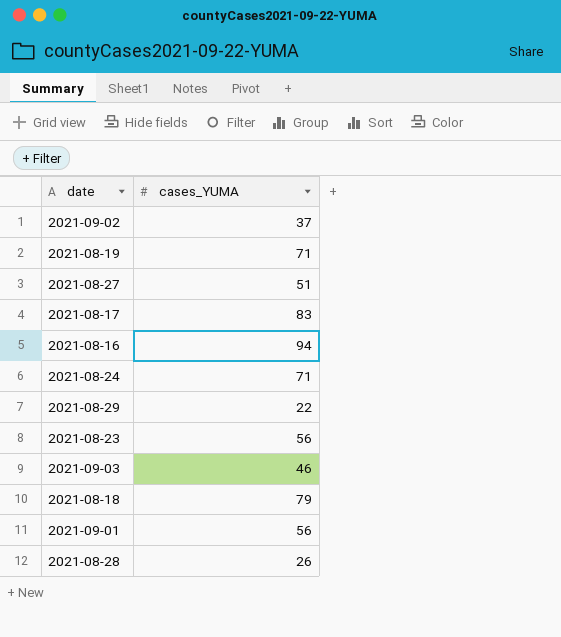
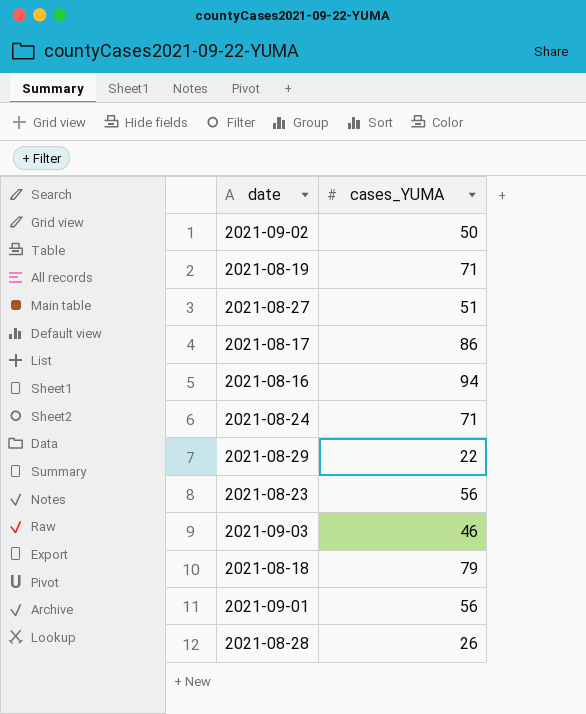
2021-09-02 | cases_YUMA: 37 -> 50
2021-08-17 | cases_YUMA: 83 -> 86

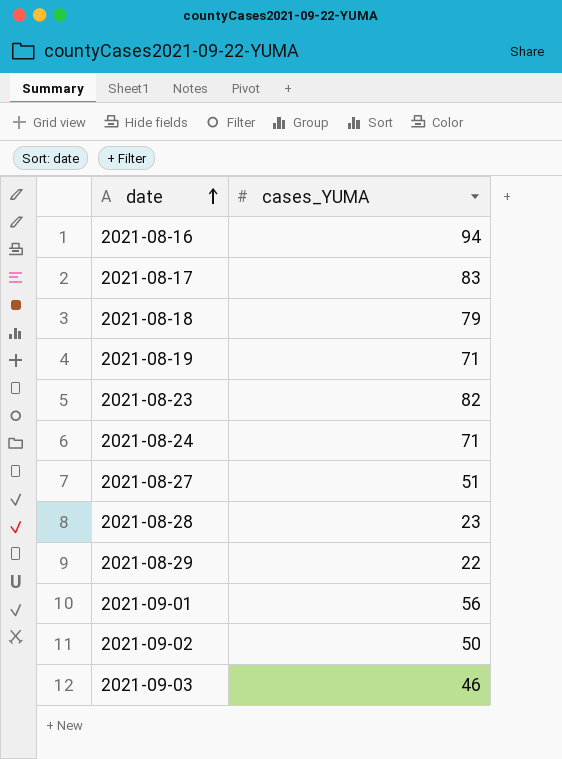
row order: none -> date ascending
2021-08-17 | cases_YUMA: 86 -> 83
2021-08-23 | cases_YUMA: 56 -> 82
2021-08-28 | cases_YUMA: 26 -> 23

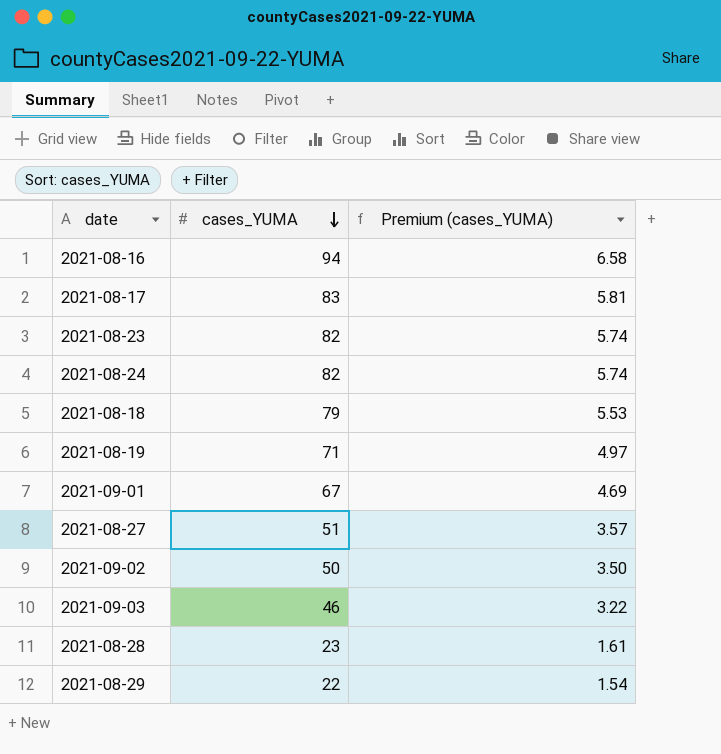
row order: date ascending -> cases_YUMA descending
column Premium (cases_YUMA) | formula: none -> [cases_YUMA] * 0.07
2021-08-24 | cases_YUMA: 71 -> 82
2021-09-01 | cases_YUMA: 56 -> 67

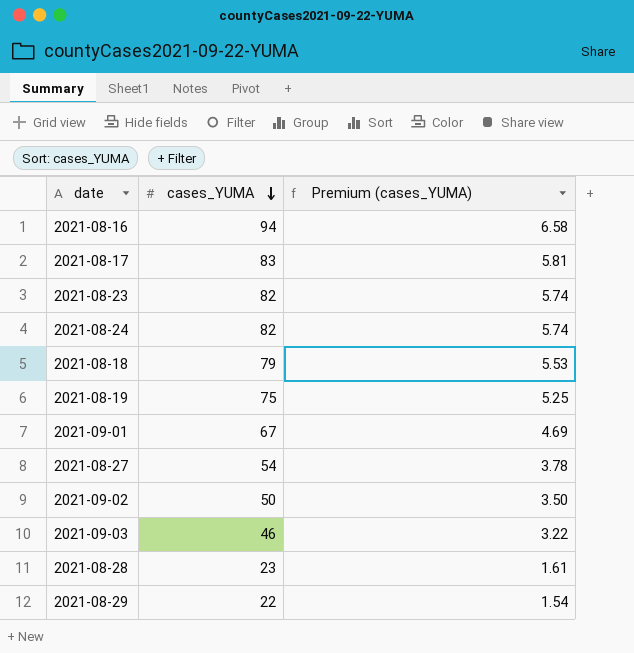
2021-08-19 | cases_YUMA: 71 -> 75
2021-08-19 | Premium (cases_YUMA): 4.97 -> 5.25
2021-08-27 | cases_YUMA: 51 -> 54
2021-08-27 | Premium (cases_YUMA): 3.57 -> 3.78

